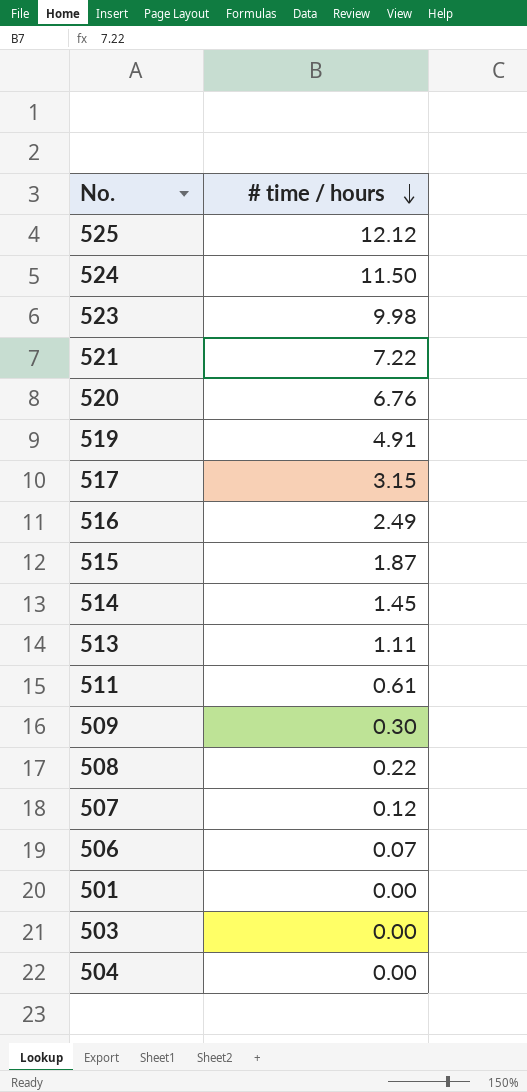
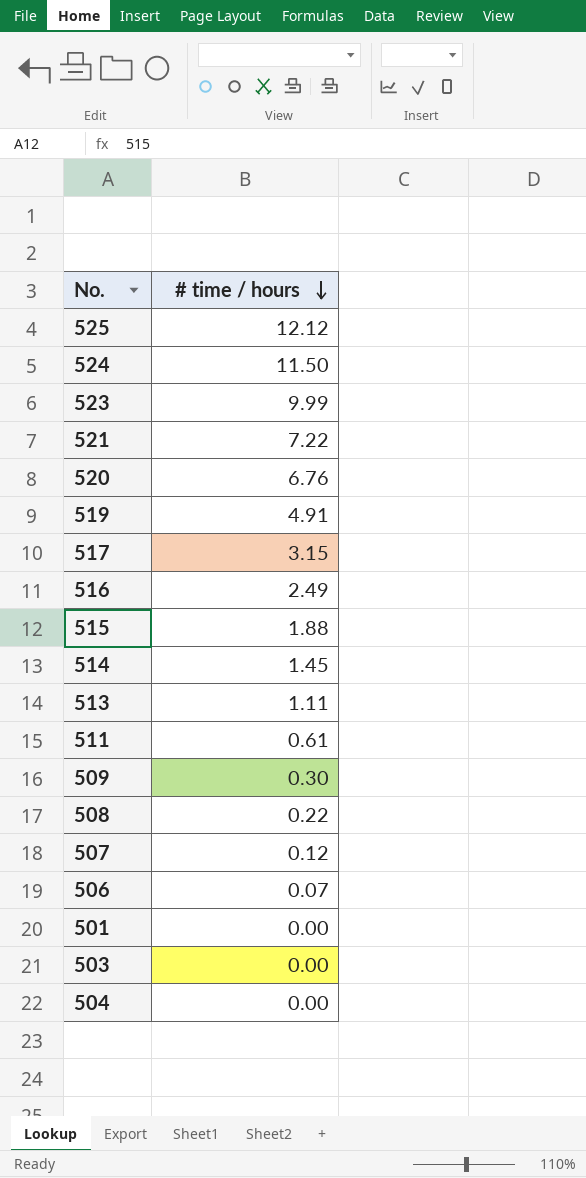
523 | # time / hours: 9.98 -> 9.99
515 | # time / hours: 1.87 -> 1.88

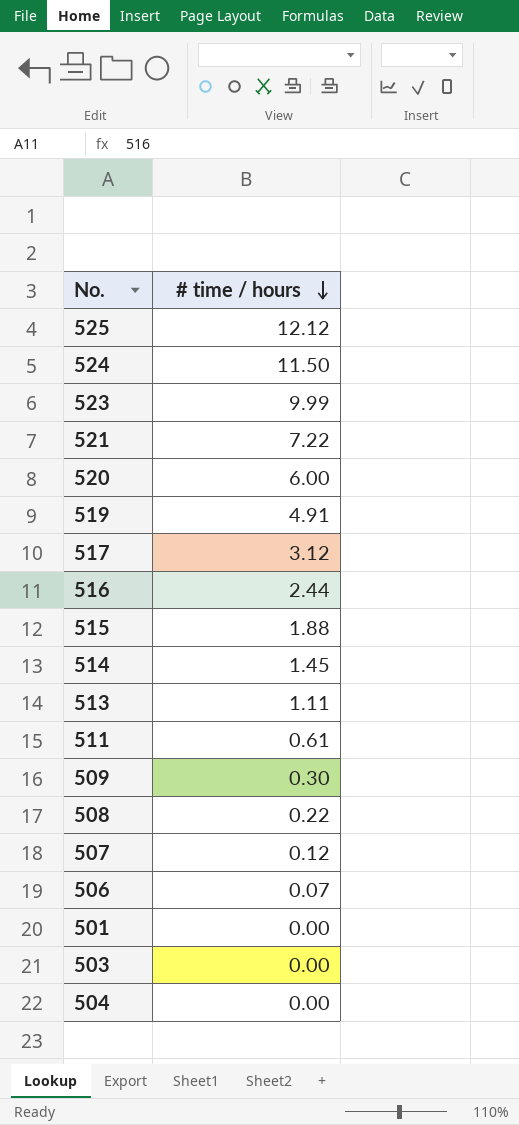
520 | # time / hours: 6.76 -> 6.00
517 | # time / hours: 3.15 -> 3.12
516 | # time / hours: 2.49 -> 2.44

